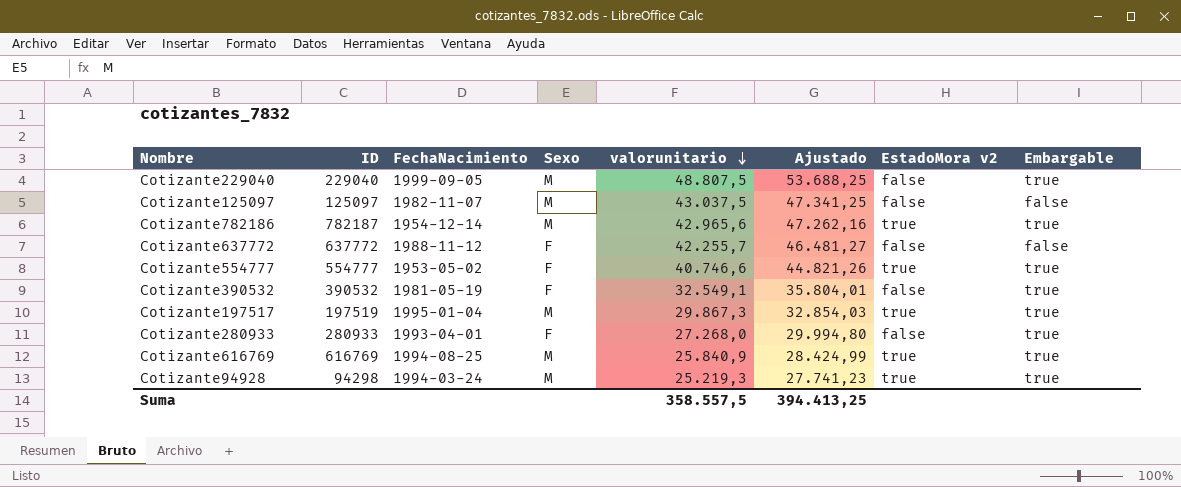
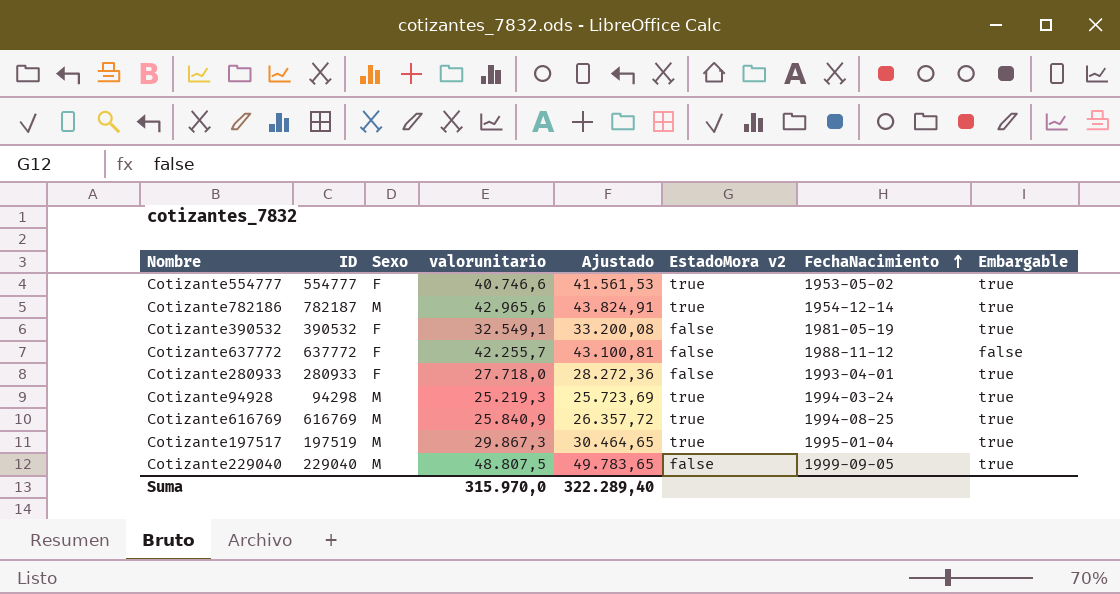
row order: valorunitario descending -> FechaNacimiento ascending
column Ajustado | formula: [valorunitario] * 1,1 -> [valorunitario] * 1,02
column FechaNacimiento | position: 3 -> 7
row Cotizante125097: 125097 | 1982-11-07 | M | 43.037,5 | 47.341,25 | false | false -> none
Cotizante280933 | valorunitario: 27.268,0 -> 27.718,0
Suma | valorunitario: 358.557,5 -> 315.970,0
Suma | Ajustado: 394.413,25 -> 322.289,40

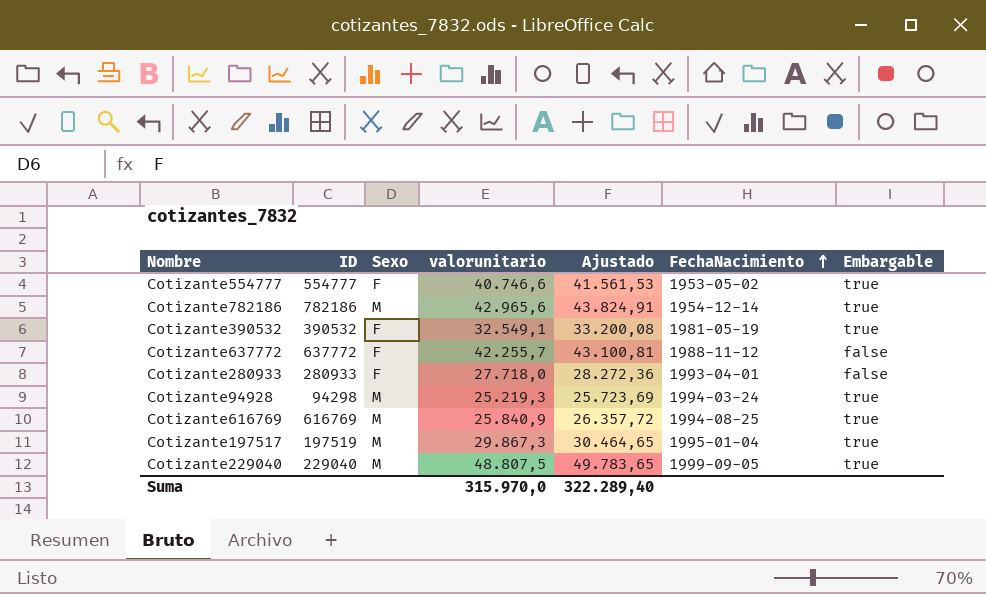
column EstadoMora v2 | position: 6 -> none
Cotizante782186 | ID: 782187 -> 782186
Cotizante280933 | Embargable: true -> false

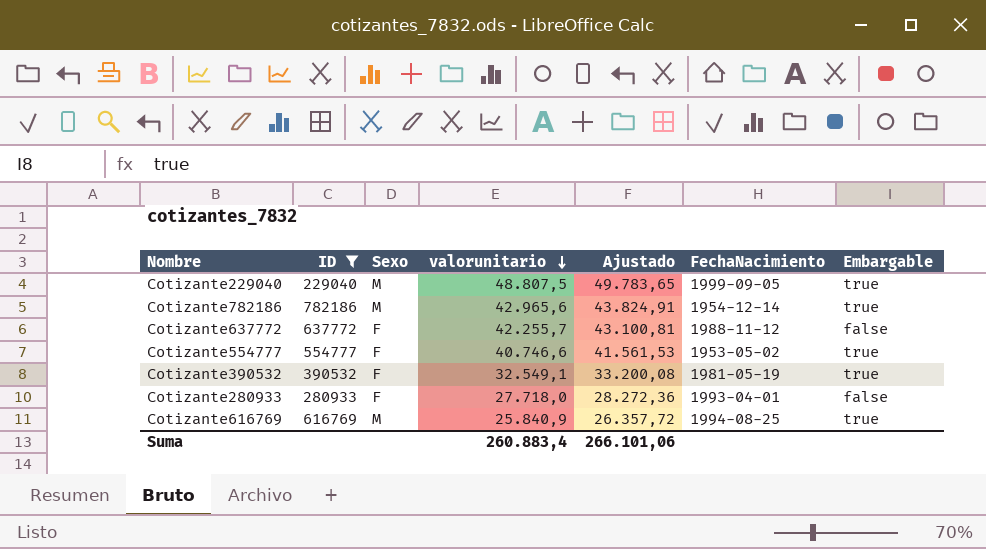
filter: none -> ID >= 229040
row order: FechaNacimiento ascending -> valorunitario descending
Suma | valorunitario: 315.970,0 -> 260.883,4
Suma | Ajustado: 322.289,40 -> 266.101,06

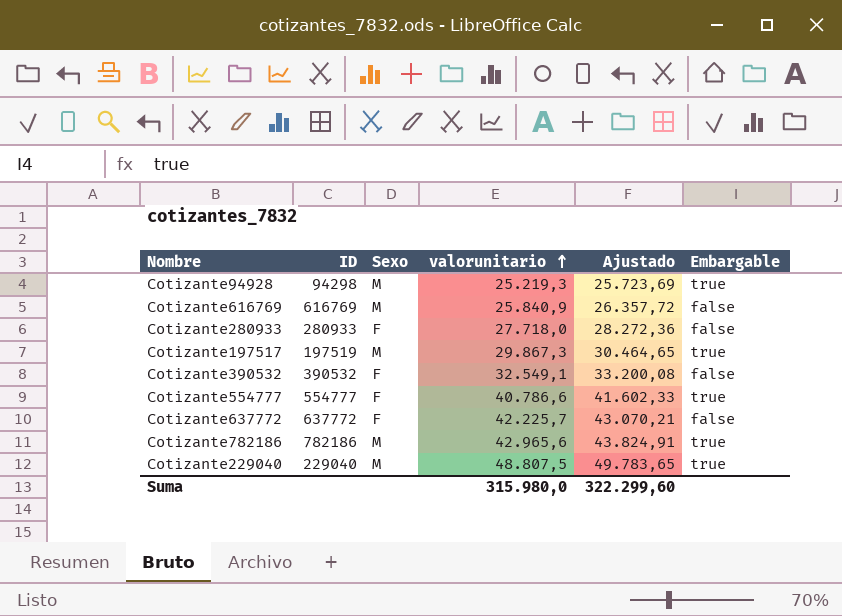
filter: ID >= 229040 -> none
row order: valorunitario descending -> valorunitario ascending
column FechaNacimiento | position: 6 -> none
Cotizante616769 | Embargable: true -> false
Cotizante390532 | Embargable: true -> false
Cotizante554777 | valorunitario: 40.746,6 -> 40.786,6
Cotizante554777 | Ajustado: 41.561,53 -> 41.602,33
Cotizante637772 | valorunitario: 42.255,7 -> 42.225,7
Cotizante637772 | Ajustado: 43.100,81 -> 43.070,21
Suma | valorunitario: 260.883,4 -> 315.980,0
Suma | Ajustado: 266.101,06 -> 322.299,60

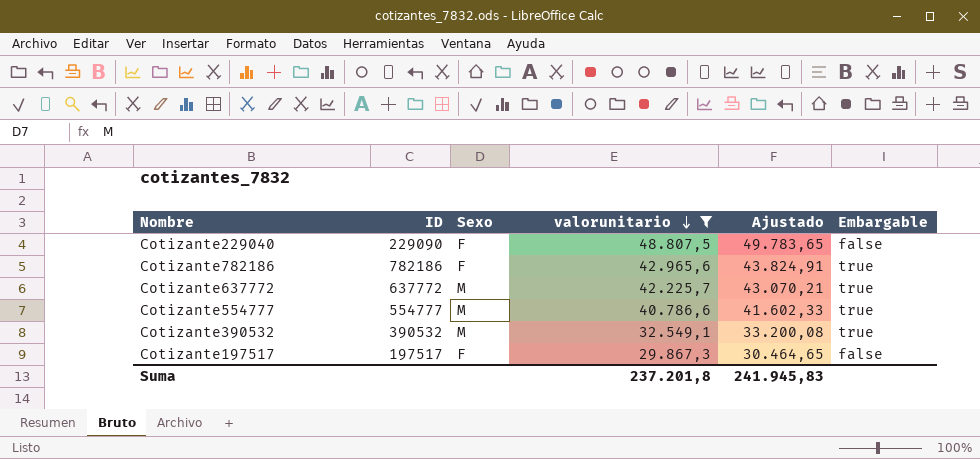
filter: none -> valorunitario >= 29.867,3
row order: valorunitario ascending -> valorunitario descending
Cotizante229040 | ID: 229040 -> 229090
Cotizante229040 | Sexo: M -> F
Cotizante229040 | Embargable: true -> false
Cotizante782186 | Sexo: M -> F
Cotizante637772 | Sexo: F -> M
Cotizante637772 | Embargable: false -> true
Cotizante554777 | Sexo: F -> M
Cotizante390532 | Sexo: F -> M
Cotizante390532 | Embargable: false -> true
Cotizante197517 | ID: 197519 -> 197517
Cotizante197517 | Sexo: M -> F
Cotizante197517 | Embargable: true -> false
Suma | valorunitario: 315.980,0 -> 237.201,8
Suma | Ajustado: 322.299,60 -> 241.945,83

